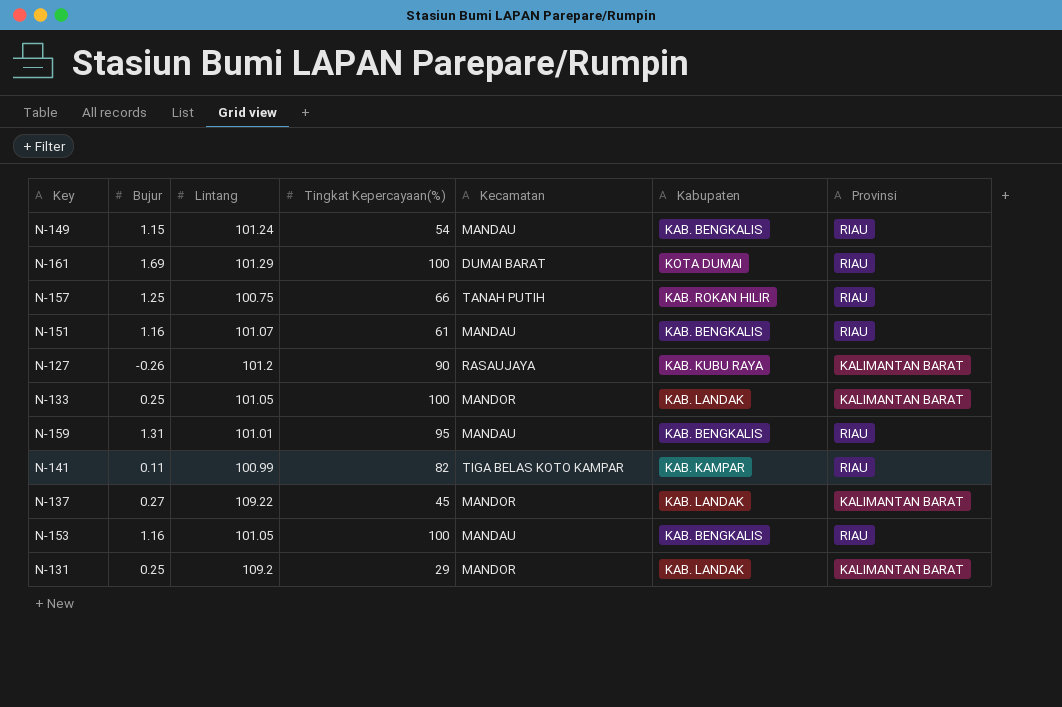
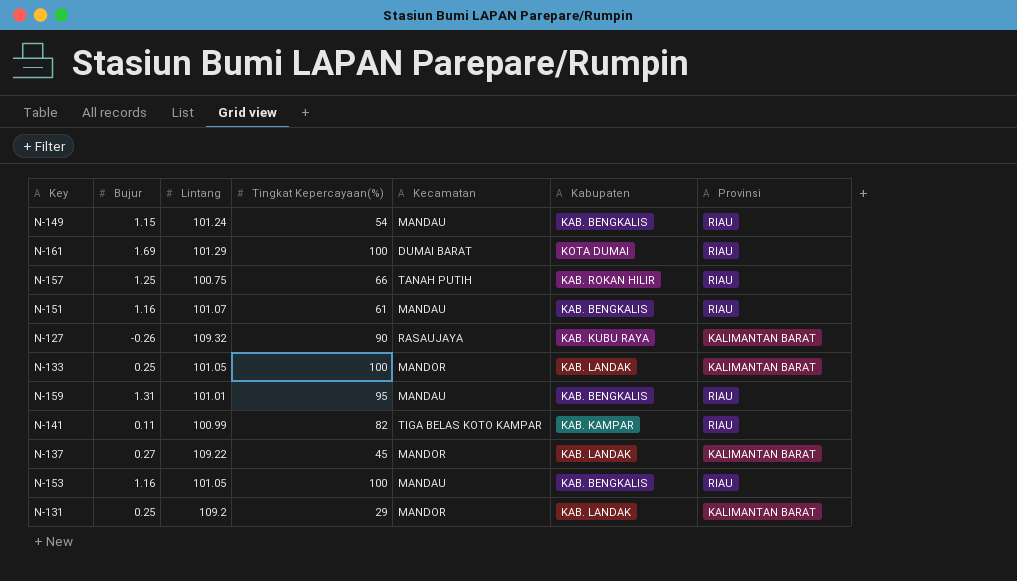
N-127 | Lintang: 101.2 -> 109.32

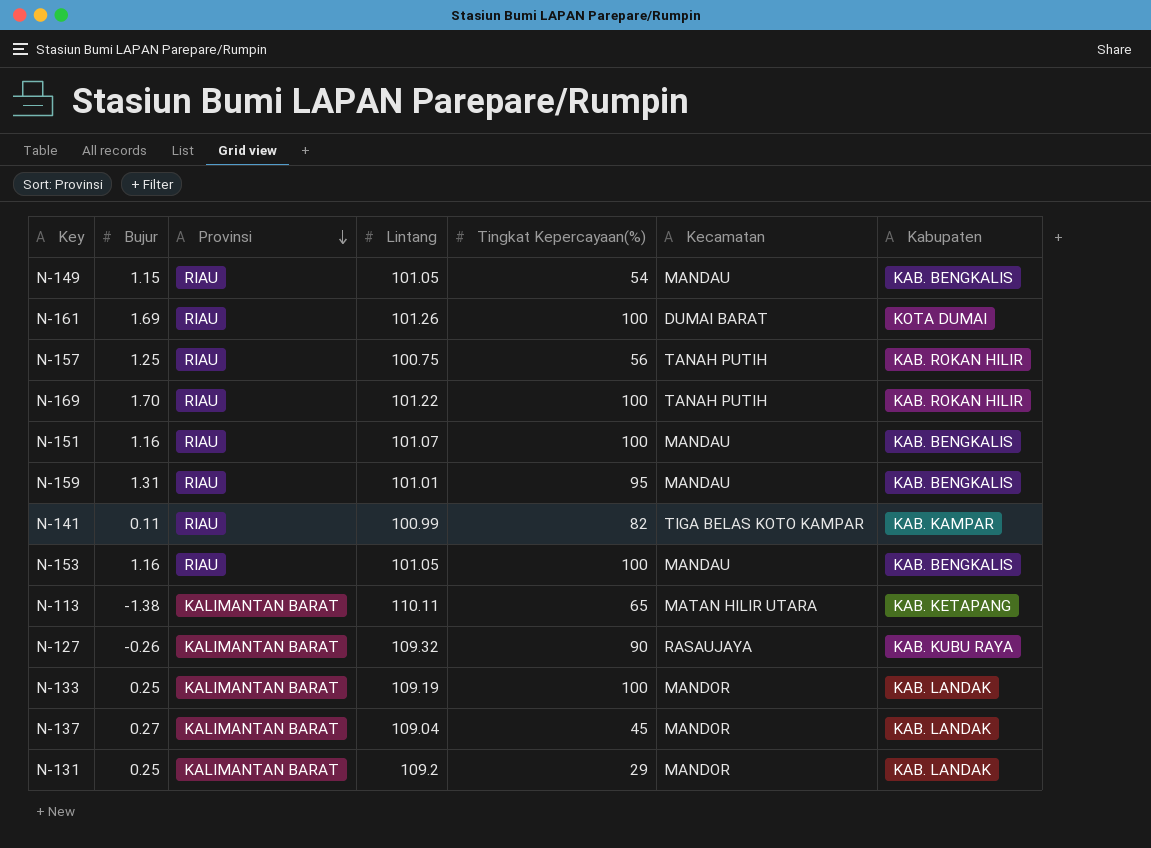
row order: none -> Provinsi descending
column Provinsi | position: 7 -> 3
N-149 | Lintang: 101.24 -> 101.05
N-161 | Lintang: 101.29 -> 101.26
N-157 | Tingkat Kepercayaan(%): 66 -> 56
row N-169: none -> 1.70 | RIAU | 101.22 | 100 | TANAH PUTIH | KAB. ROKAN HILIR
N-151 | Tingkat Kepercayaan(%): 61 -> 100
row N-113: none -> -1.38 | KALIMANTAN BARAT | 110.11 | 65 | MATAN HILIR UTARA | KAB. KETAPANG
N-133 | Lintang: 101.05 -> 109.19
N-137 | Lintang: 109.22 -> 109.04

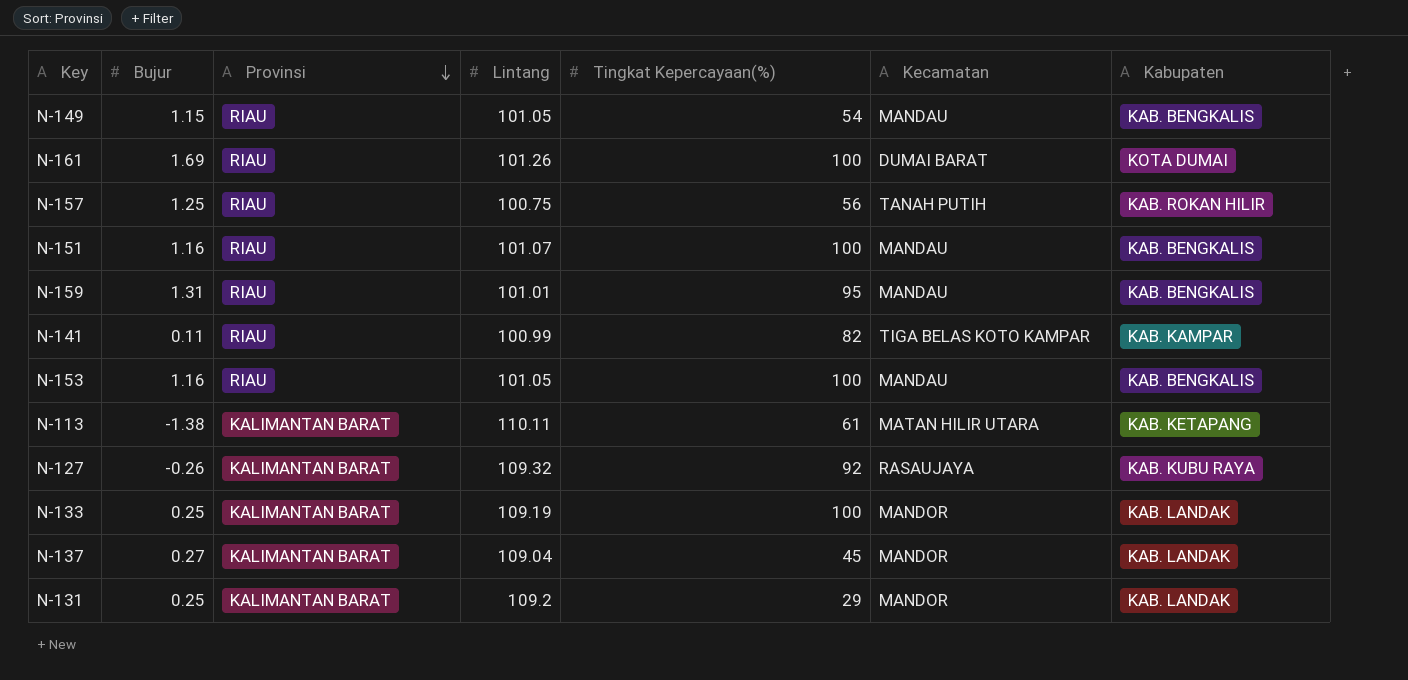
row N-169: 1.70 | RIAU | 101.22 | 100 | TANAH PUTIH | KAB. ROKAN HILIR -> none
N-113 | Tingkat Kepercayaan(%): 65 -> 61
N-127 | Tingkat Kepercayaan(%): 90 -> 92

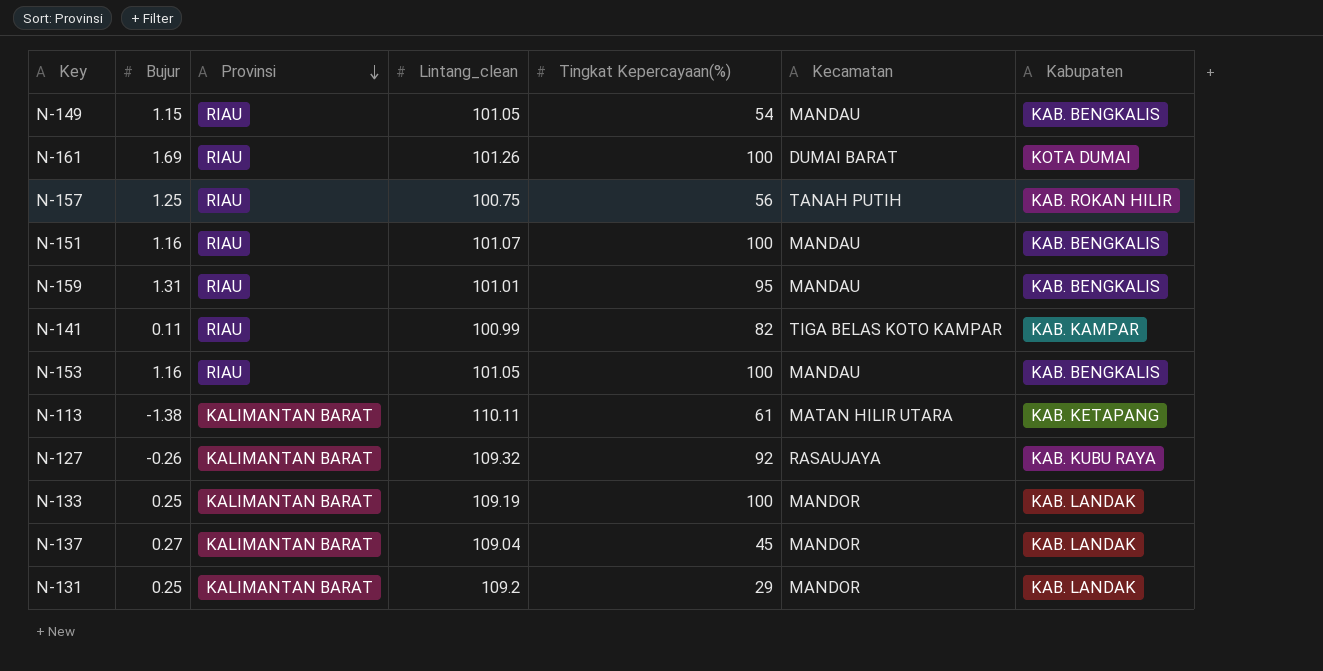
column name: Lintang -> Lintang_clean

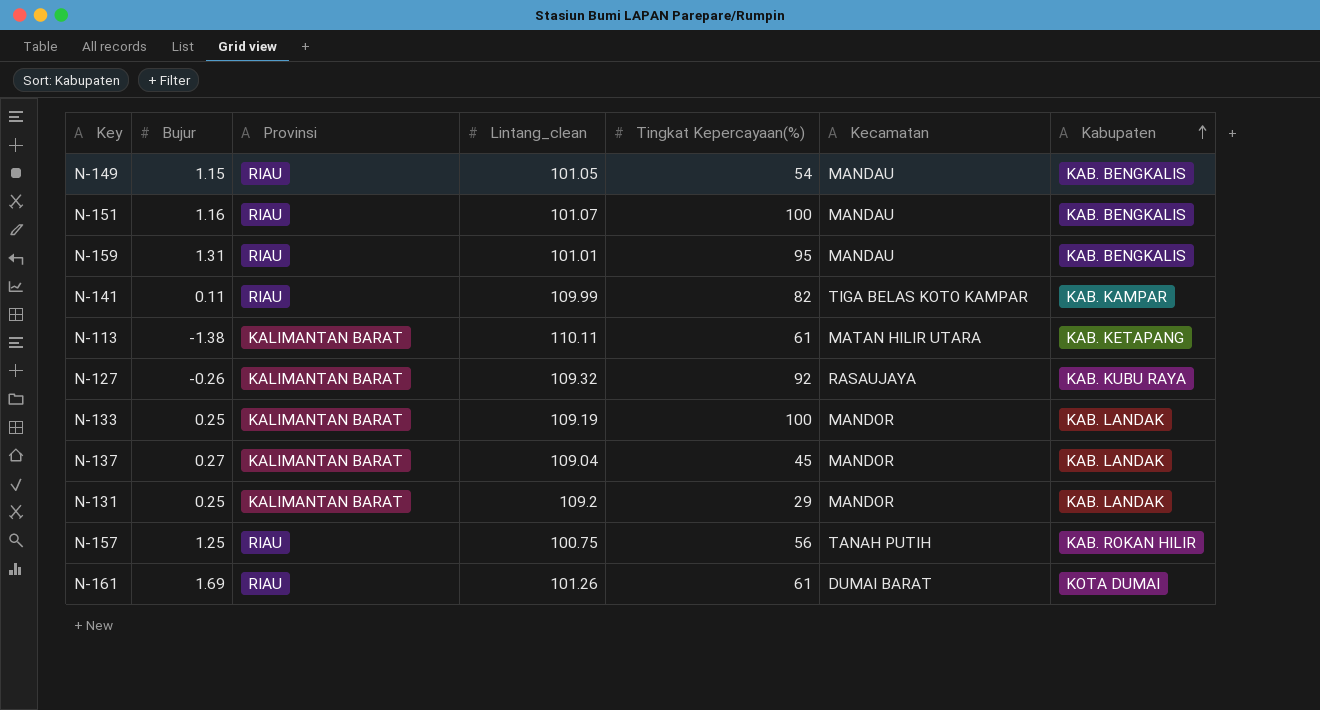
row order: Provinsi descending -> Kabupaten ascending
row N-153: 1.16 | RIAU | 101.05 | 100 | MANDAU | KAB. BENGKALIS -> none
N-141 | Lintang_clean: 100.99 -> 109.99
N-161 | Tingkat Kepercayaan(%): 100 -> 61

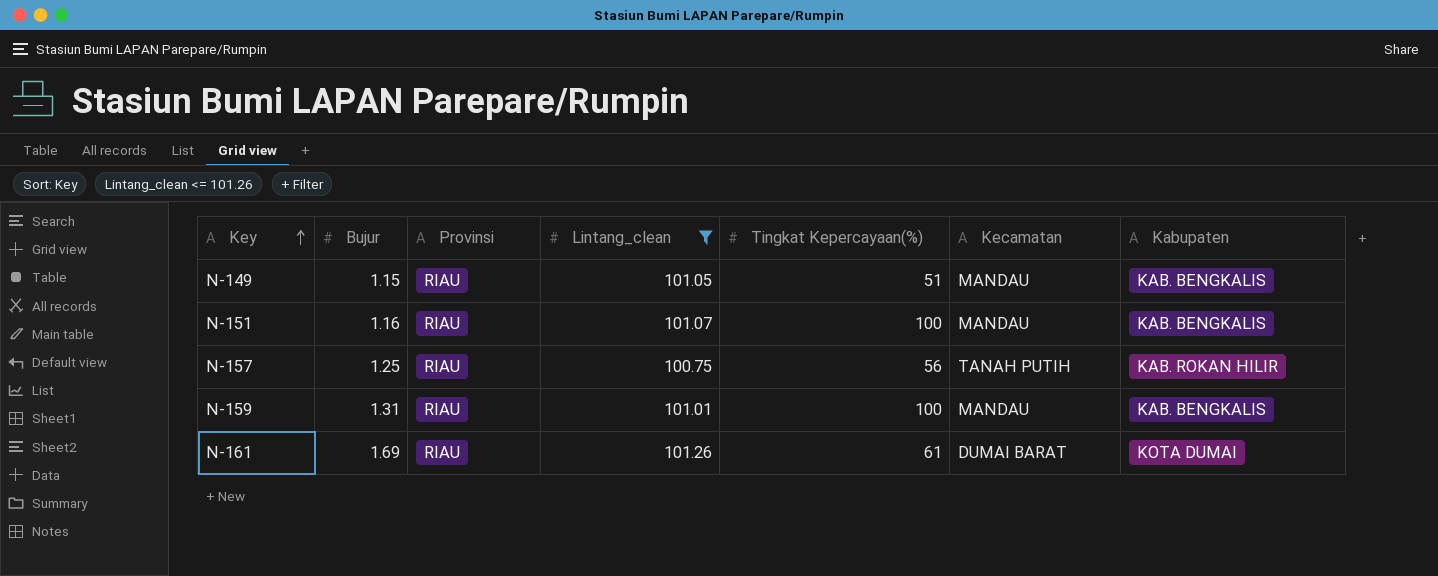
filter: none -> Lintang_clean <= 101.26
row order: Kabupaten ascending -> Key ascending
N-149 | Tingkat Kepercayaan(%): 54 -> 51
N-159 | Tingkat Kepercayaan(%): 95 -> 100

